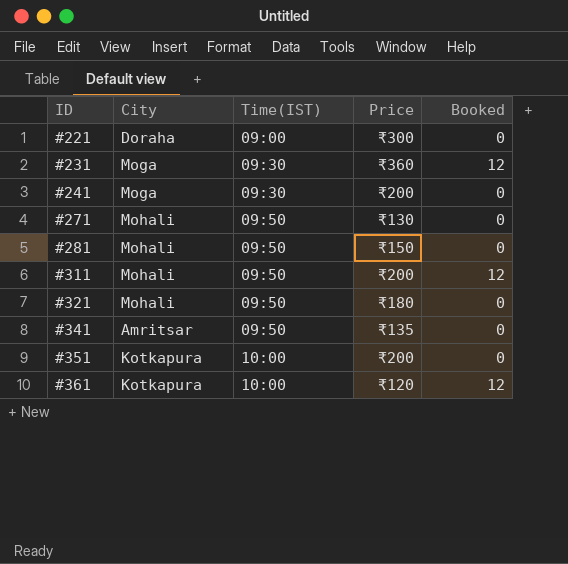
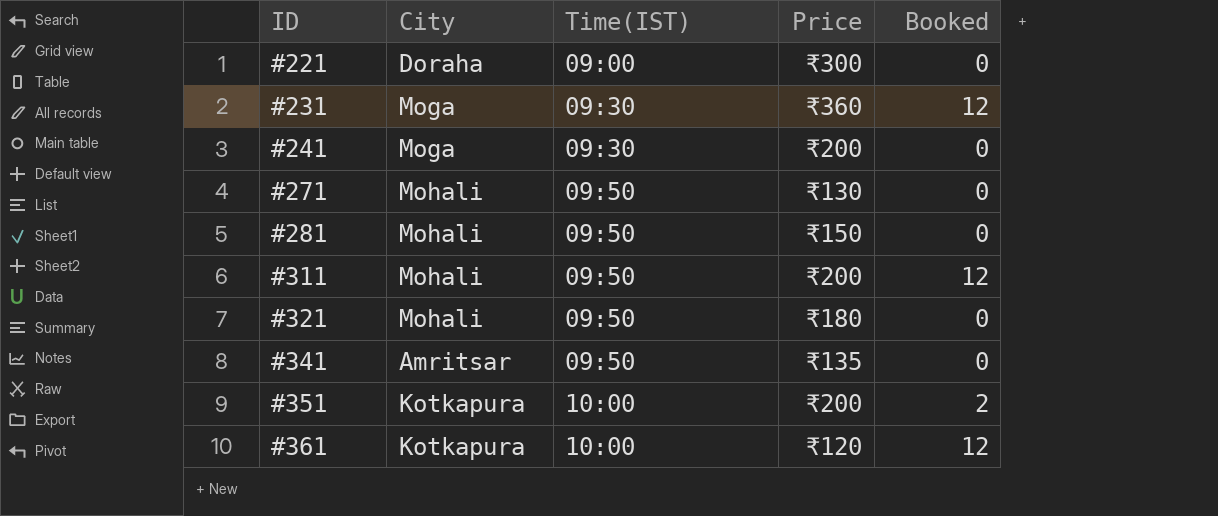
#351 | Booked: 0 -> 2

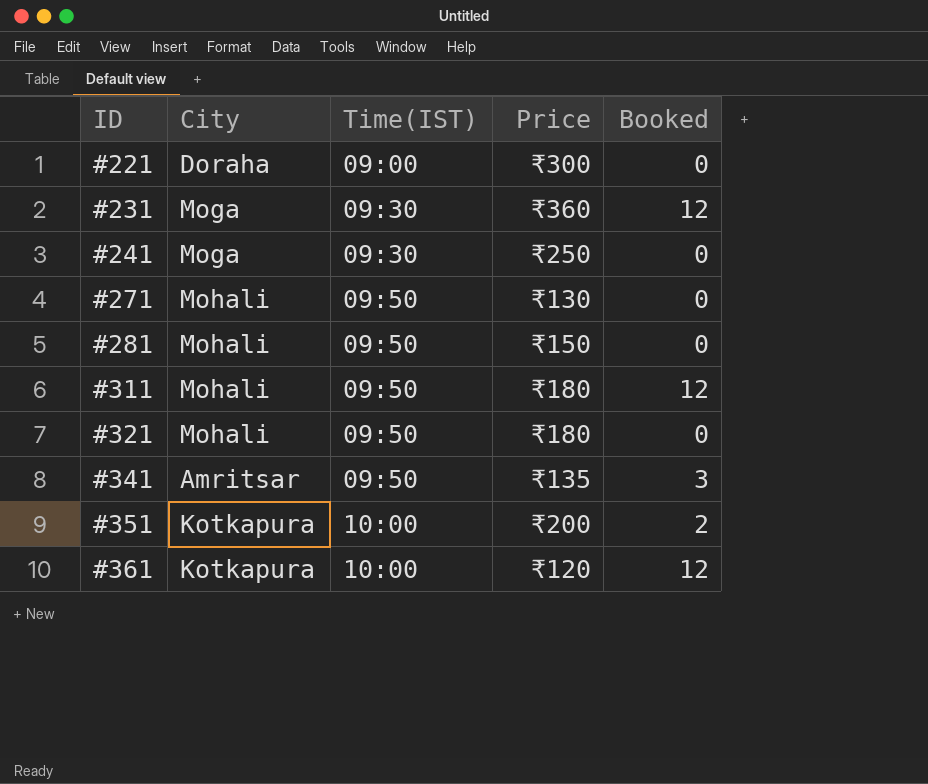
#241 | Price: ₹200 -> ₹250
#311 | Price: ₹200 -> ₹180
#341 | Booked: 0 -> 3

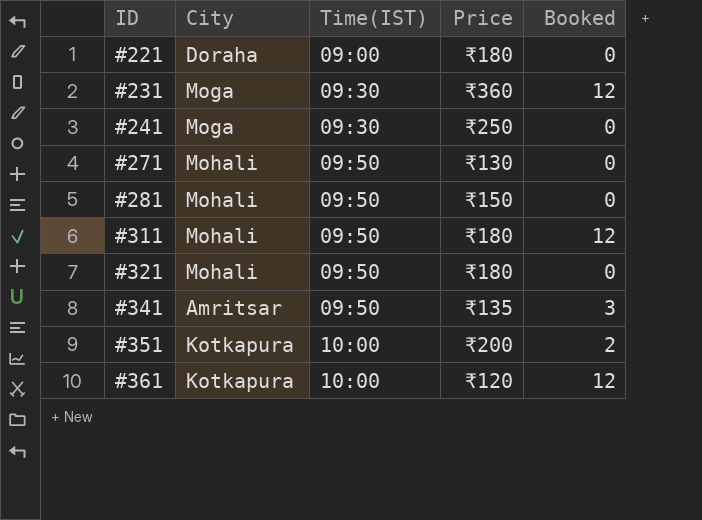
#221 | Price: ₹300 -> ₹180

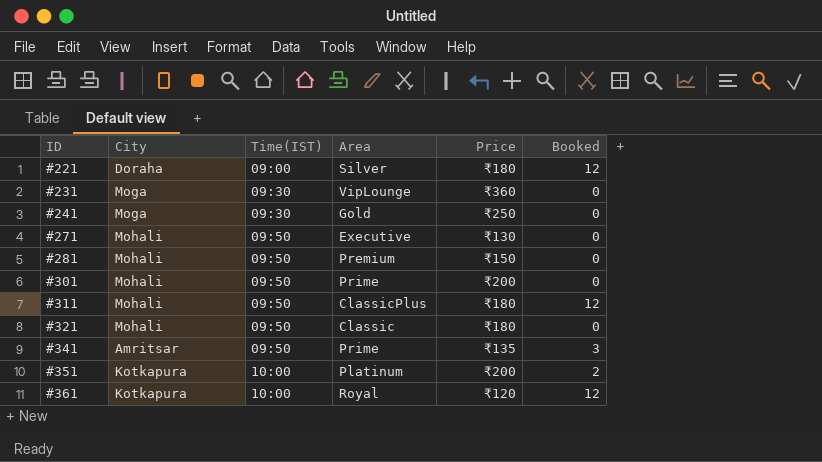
column Area | position: none -> 4
#221 | Booked: 0 -> 12
#231 | Booked: 12 -> 0
row #301: none -> Mohali | 09:50 | Prime | ₹200 | 0

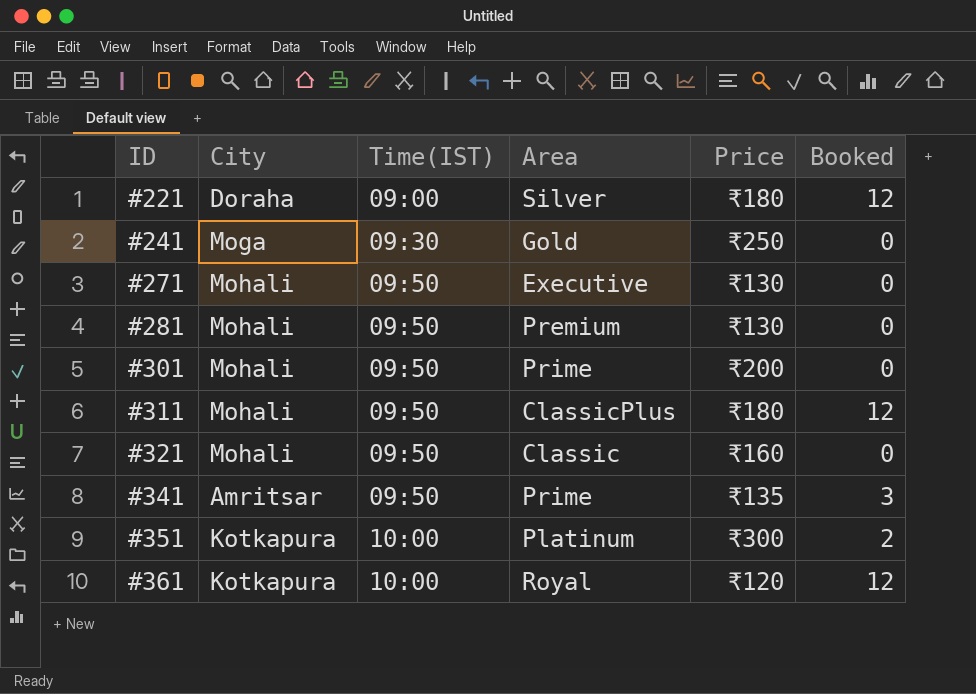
row #231: Moga | 09:30 | VipLounge | ₹360 | 0 -> none
#281 | Price: ₹150 -> ₹130
#321 | Price: ₹180 -> ₹160
#351 | Price: ₹200 -> ₹300

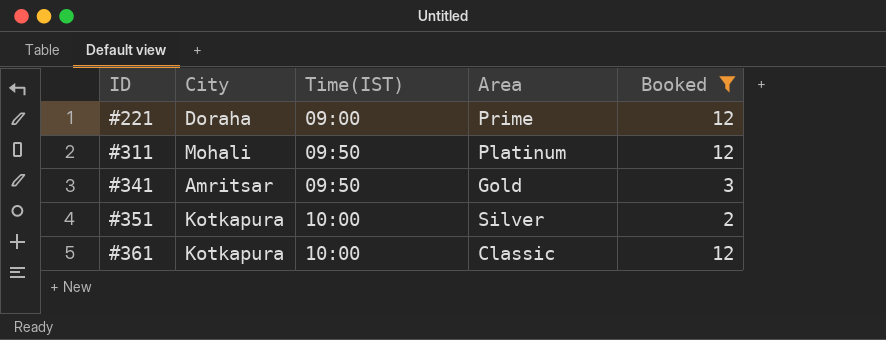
filter: none -> Booked != 0
column Price | position: 5 -> none
#221 | Area: Silver -> Prime
#311 | Area: ClassicPlus -> Platinum
#341 | Area: Prime -> Gold
#351 | Area: Platinum -> Silver
#361 | Area: Royal -> Classic

